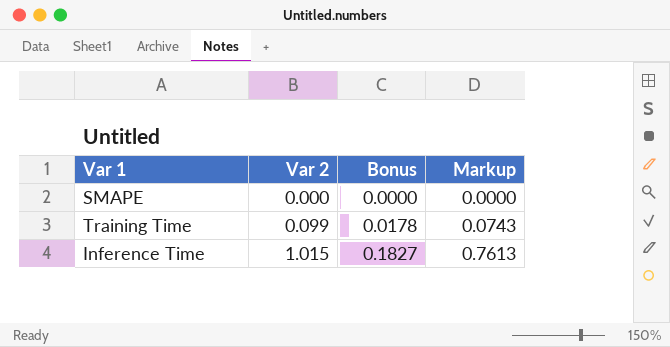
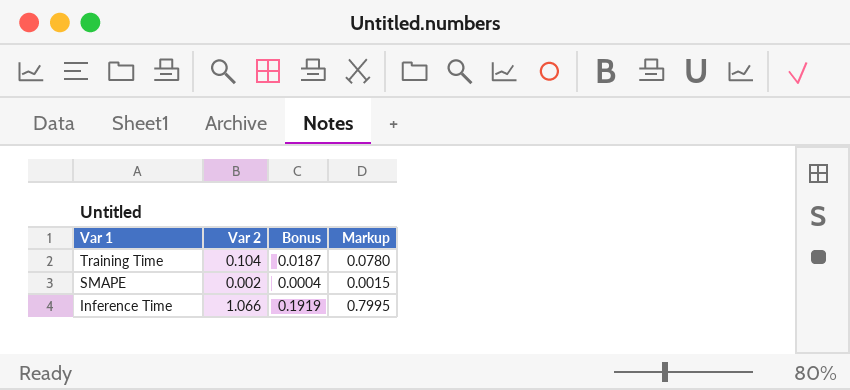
row order: Var 2 ascending -> Var 1 descending
Training Time | Var 2: 0.099 -> 0.104
Training Time | Bonus: 0.0178 -> 0.0187
Training Time | Markup: 0.0743 -> 0.0780
SMAPE | Var 2: 0.000 -> 0.002
SMAPE | Bonus: 0.0000 -> 0.0004
SMAPE | Markup: 0.0000 -> 0.0015
Inference Time | Var 2: 1.015 -> 1.066
Inference Time | Bonus: 0.1827 -> 0.1919
Inference Time | Markup: 0.7613 -> 0.7995

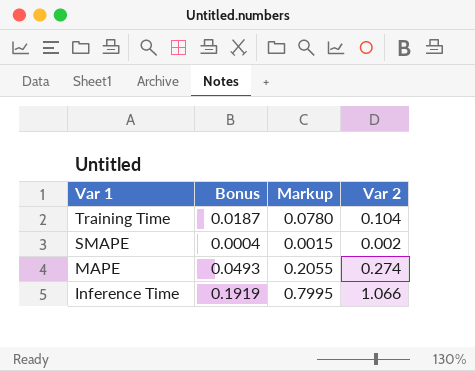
column Var 2 | position: 2 -> 4
row MAPE: none -> 0.0493 | 0.2055 | 0.274

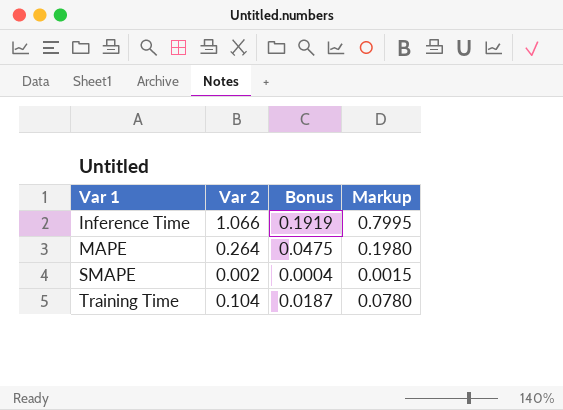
row order: Var 1 descending -> Var 1 ascending
column Var 2 | position: 4 -> 2
MAPE | Var 2: 0.274 -> 0.264
MAPE | Bonus: 0.0493 -> 0.0475
MAPE | Markup: 0.2055 -> 0.1980

